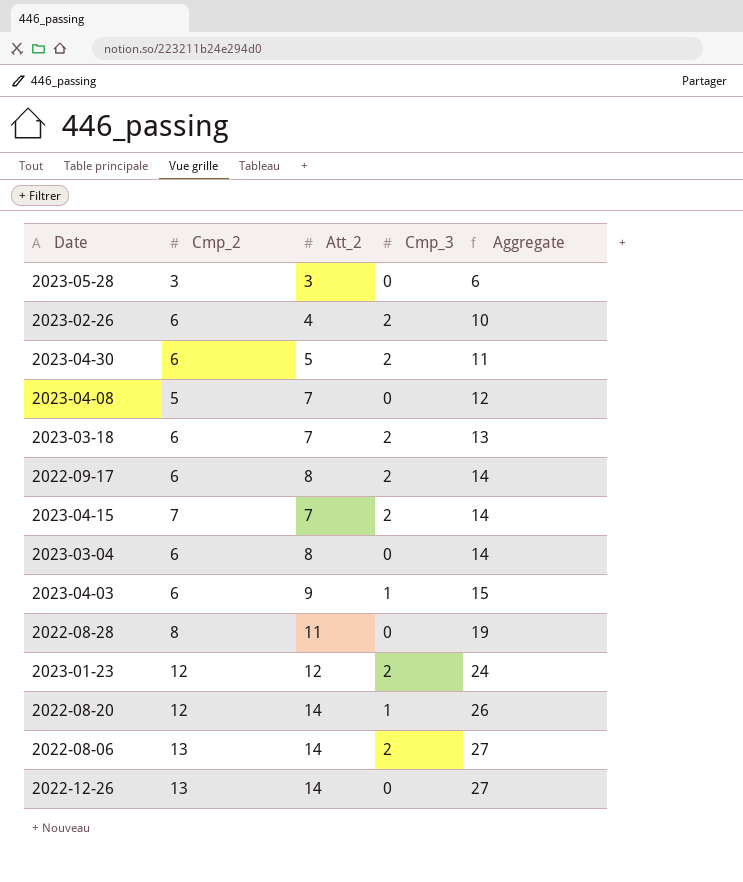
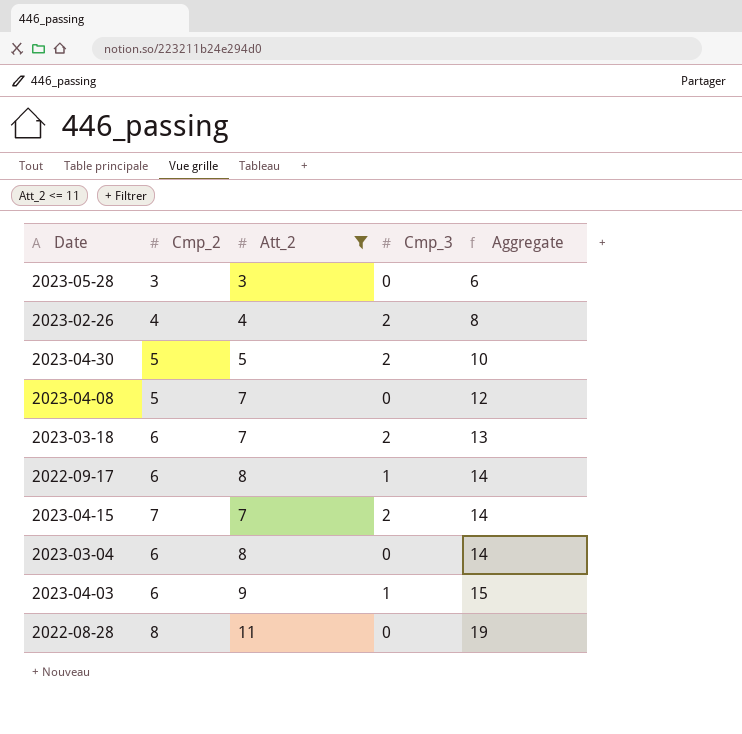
filter: none -> Att_2 <= 11
2023-02-26 | Cmp_2: 6 -> 4
2023-02-26 | Aggregate: 10 -> 8
2023-04-30 | Cmp_2: 6 -> 5
2023-04-30 | Aggregate: 11 -> 10
2022-09-17 | Cmp_3: 2 -> 1

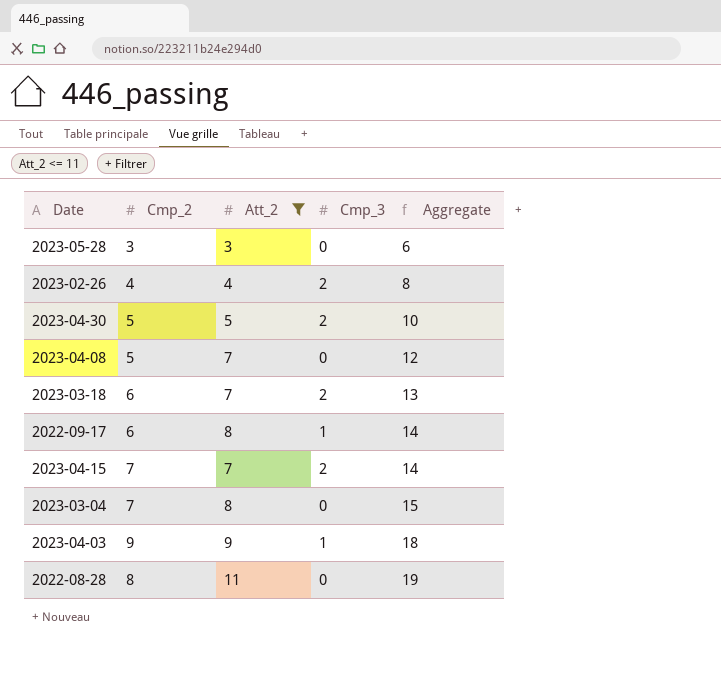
2023-03-04 | Cmp_2: 6 -> 7
2023-03-04 | Aggregate: 14 -> 15
2023-04-03 | Cmp_2: 6 -> 9
2023-04-03 | Aggregate: 15 -> 18

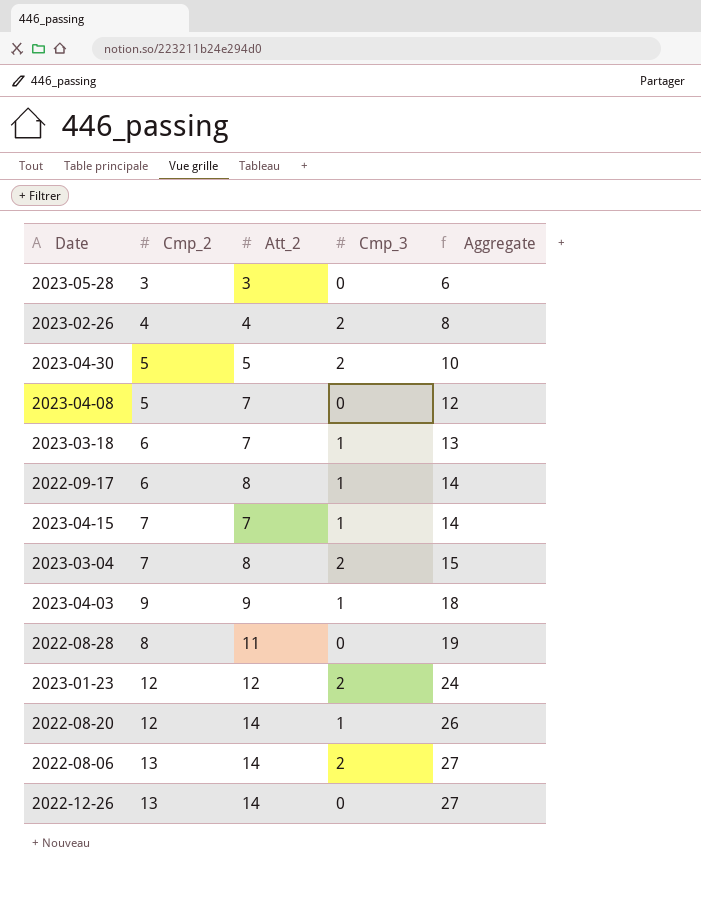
filter: Att_2 <= 11 -> none
2023-03-18 | Cmp_3: 2 -> 1
2023-04-15 | Cmp_3: 2 -> 1
2023-03-04 | Cmp_3: 0 -> 2

